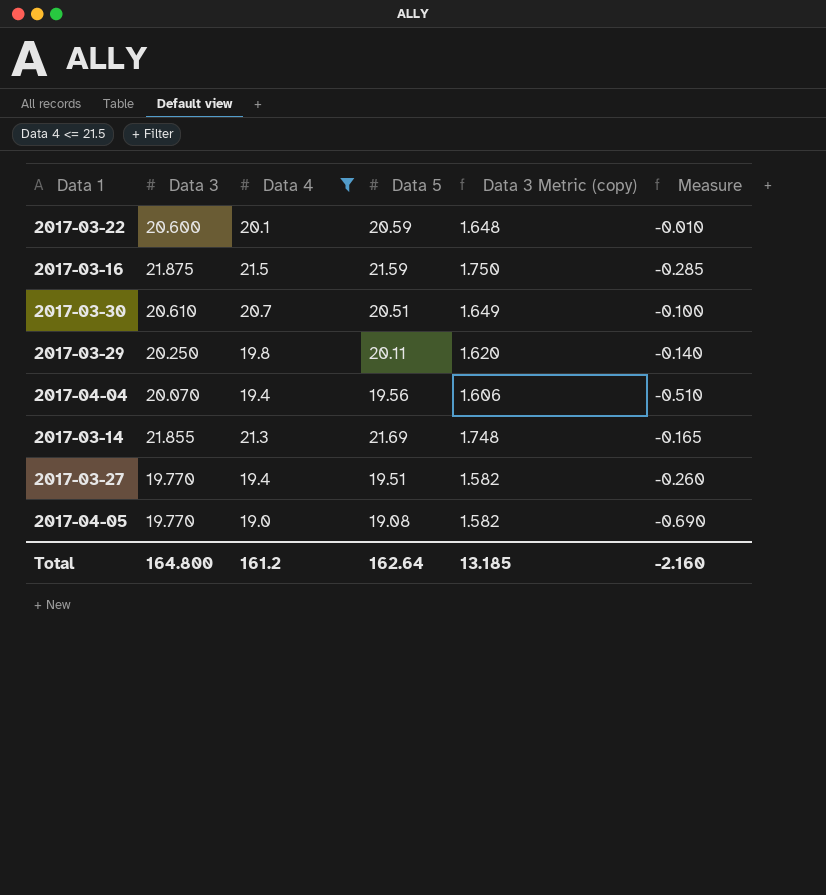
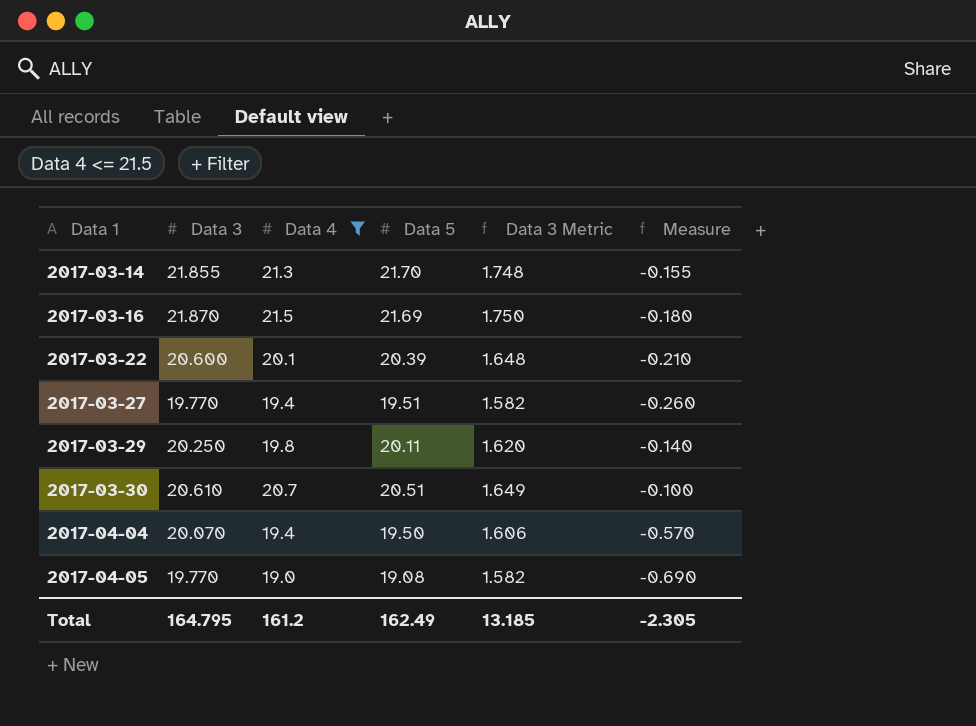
row order: none -> Data 1 ascending
column name: Data 3 Metric (copy) -> Data 3 Metric
2017-03-14 | Data 5: 21.69 -> 21.70
2017-03-14 | Measure: -0.165 -> -0.155
2017-03-16 | Data 3: 21.875 -> 21.870
2017-03-16 | Data 5: 21.59 -> 21.69
2017-03-16 | Measure: -0.285 -> -0.180
2017-03-22 | Data 5: 20.59 -> 20.39
2017-03-22 | Measure: -0.010 -> -0.210
2017-04-04 | Data 5: 19.56 -> 19.50
2017-04-04 | Measure: -0.510 -> -0.570
Total | Data 3: 164.800 -> 164.795
Total | Data 5: 162.64 -> 162.49
Total | Measure: -2.160 -> -2.305

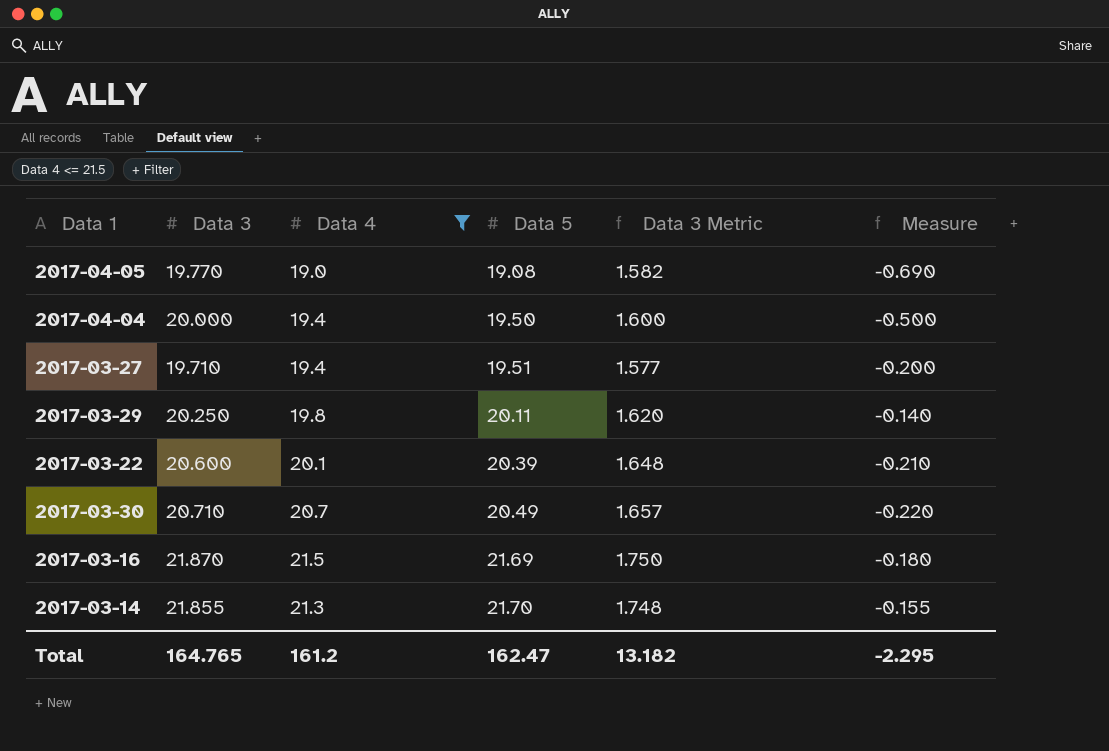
row order: Data 1 ascending -> Data 5 ascending
2017-04-04 | Data 3: 20.070 -> 20.000
2017-04-04 | Data 3 Metric: 1.606 -> 1.600
2017-04-04 | Measure: -0.570 -> -0.500
2017-03-27 | Data 3: 19.770 -> 19.710
2017-03-27 | Data 3 Metric: 1.582 -> 1.577
2017-03-27 | Measure: -0.260 -> -0.200
2017-03-30 | Data 3: 20.610 -> 20.710
2017-03-30 | Data 5: 20.51 -> 20.49
2017-03-30 | Data 3 Metric: 1.649 -> 1.657
2017-03-30 | Measure: -0.100 -> -0.220
Total | Data 3: 164.795 -> 164.765
Total | Data 5: 162.49 -> 162.47
Total | Data 3 Metric: 13.185 -> 13.182
Total | Measure: -2.305 -> -2.295

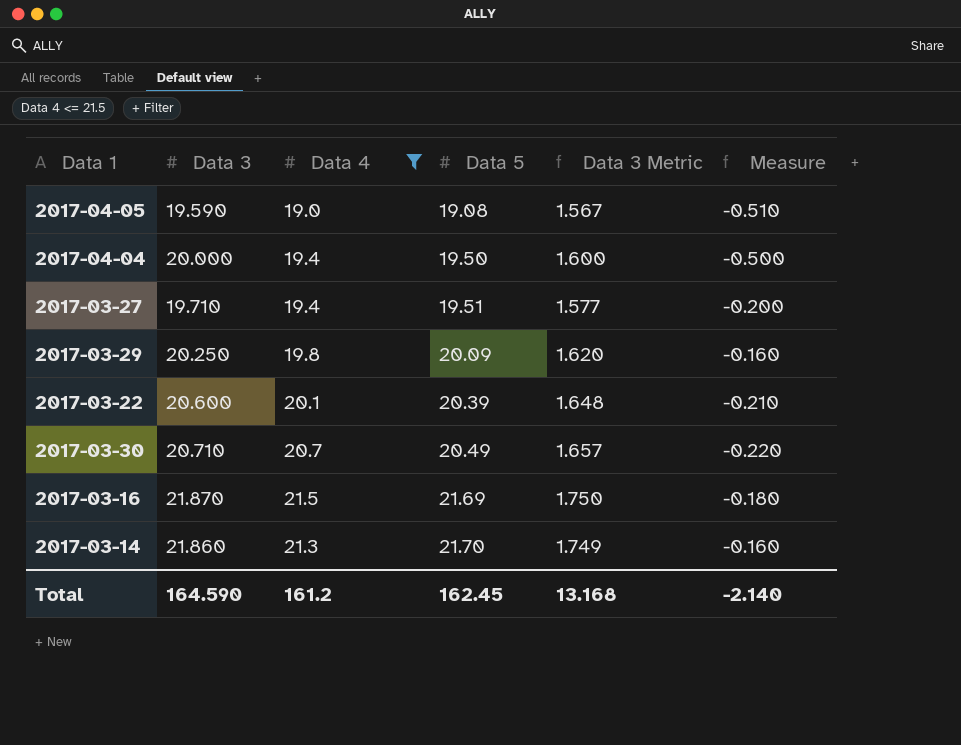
2017-04-05 | Data 3: 19.770 -> 19.590
2017-04-05 | Data 3 Metric: 1.582 -> 1.567
2017-04-05 | Measure: -0.690 -> -0.510
2017-03-29 | Data 5: 20.11 -> 20.09
2017-03-29 | Measure: -0.140 -> -0.160
2017-03-14 | Data 3: 21.855 -> 21.860
2017-03-14 | Data 3 Metric: 1.748 -> 1.749
2017-03-14 | Measure: -0.155 -> -0.160
Total | Data 3: 164.765 -> 164.590
Total | Data 5: 162.47 -> 162.45
Total | Data 3 Metric: 13.182 -> 13.168
Total | Measure: -2.295 -> -2.140

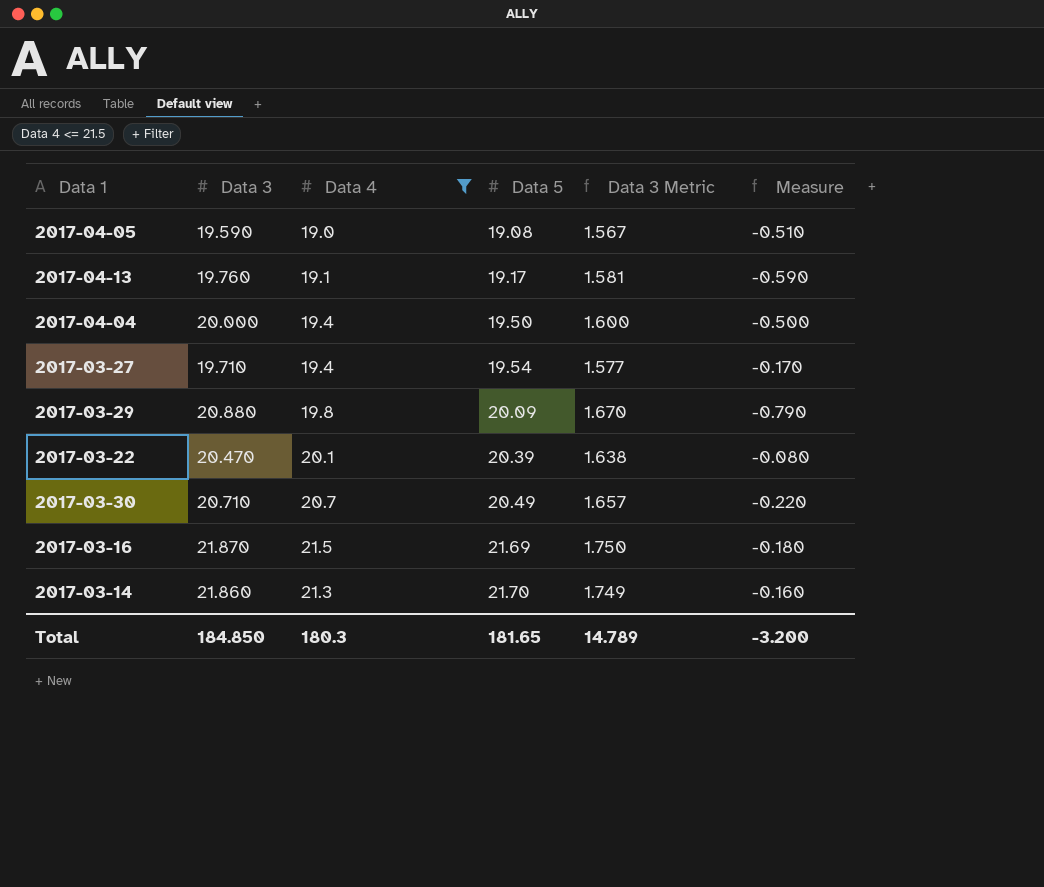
row 2017-04-13: none -> 19.760 | 19.1 | 19.17 | 1.581 | -0.590
2017-03-27 | Data 5: 19.51 -> 19.54
2017-03-27 | Measure: -0.200 -> -0.170
2017-03-29 | Data 3: 20.250 -> 20.880
2017-03-29 | Data 3 Metric: 1.620 -> 1.670
2017-03-29 | Measure: -0.160 -> -0.790
2017-03-22 | Data 3: 20.600 -> 20.470
2017-03-22 | Data 3 Metric: 1.648 -> 1.638
2017-03-22 | Measure: -0.210 -> -0.080
Total | Data 3: 164.590 -> 184.850
Total | Data 4: 161.2 -> 180.3
Total | Data 5: 162.45 -> 181.65
Total | Data 3 Metric: 13.168 -> 14.789
Total | Measure: -2.140 -> -3.200

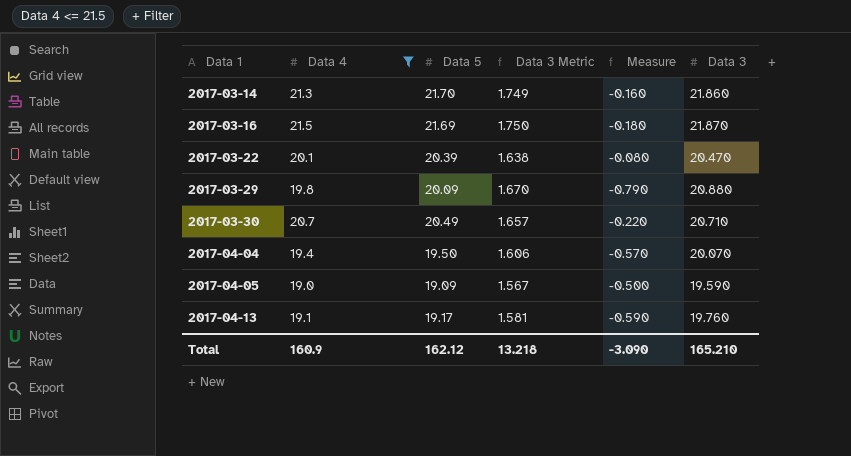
row order: Data 5 ascending -> Data 1 ascending
column Data 3 | position: 2 -> 6
row 2017-03-27: 19.710 | 19.4 | 19.54 | 1.577 | -0.170 -> none
2017-04-04 | Data 3 Metric: 1.600 -> 1.606
2017-04-04 | Measure: -0.500 -> -0.570
2017-04-04 | Data 3: 20.000 -> 20.070
2017-04-05 | Data 5: 19.08 -> 19.09
2017-04-05 | Measure: -0.510 -> -0.500
Total | Data 4: 180.3 -> 160.9
Total | Data 5: 181.65 -> 162.12
Total | Data 3 Metric: 14.789 -> 13.218
Total | Measure: -3.200 -> -3.090
Total | Data 3: 184.850 -> 165.210

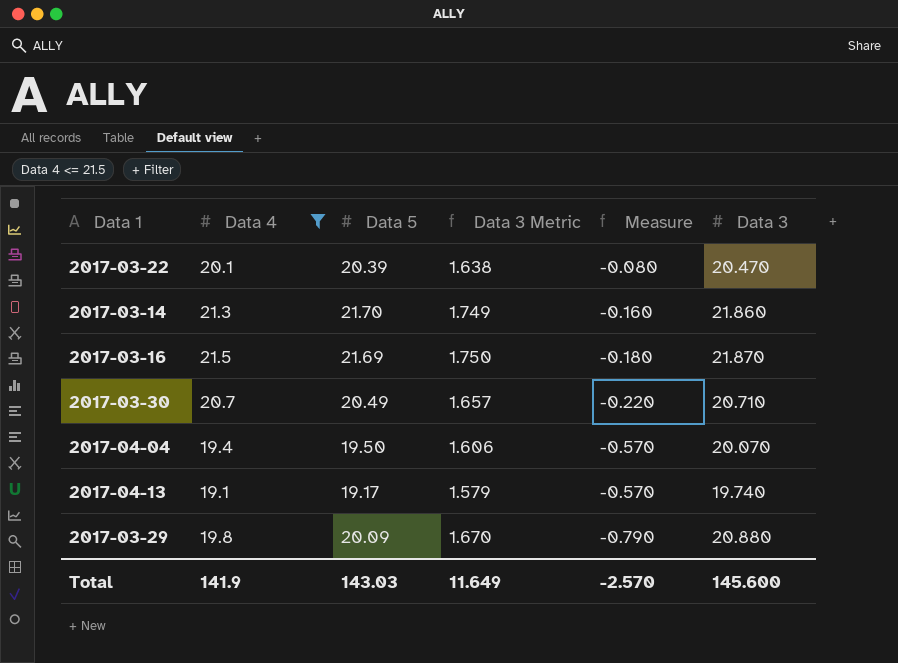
row order: Data 1 ascending -> Measure descending
row 2017-04-05: 19.0 | 19.09 | 1.567 | -0.500 | 19.590 -> none
2017-04-13 | Data 3 Metric: 1.581 -> 1.579
2017-04-13 | Measure: -0.590 -> -0.570
2017-04-13 | Data 3: 19.760 -> 19.740
Total | Data 4: 160.9 -> 141.9
Total | Data 5: 162.12 -> 143.03
Total | Data 3 Metric: 13.218 -> 11.649
Total | Measure: -3.090 -> -2.570
Total | Data 3: 165.210 -> 145.600

